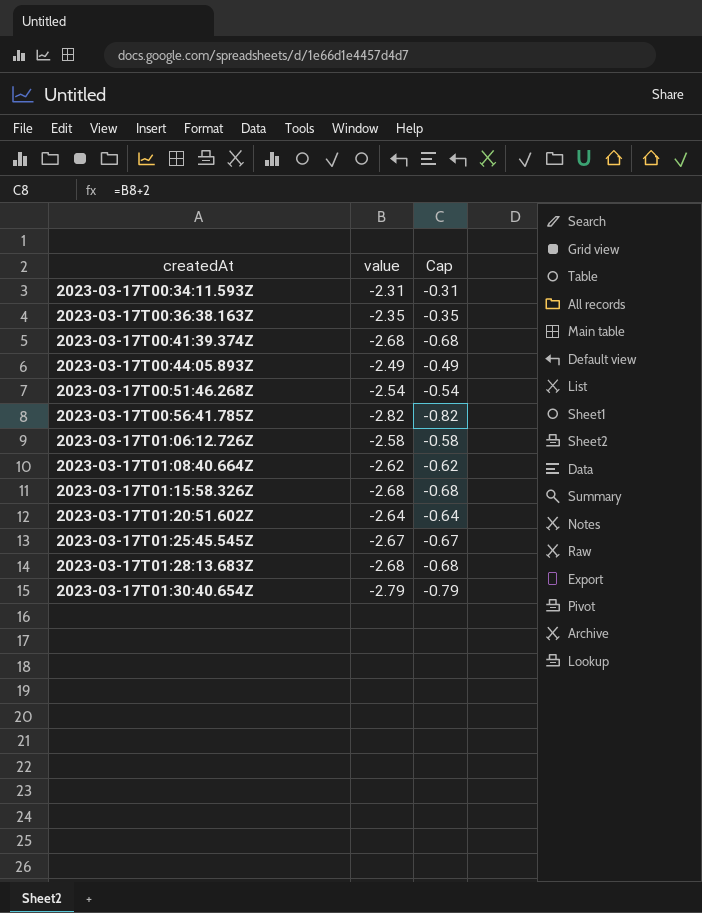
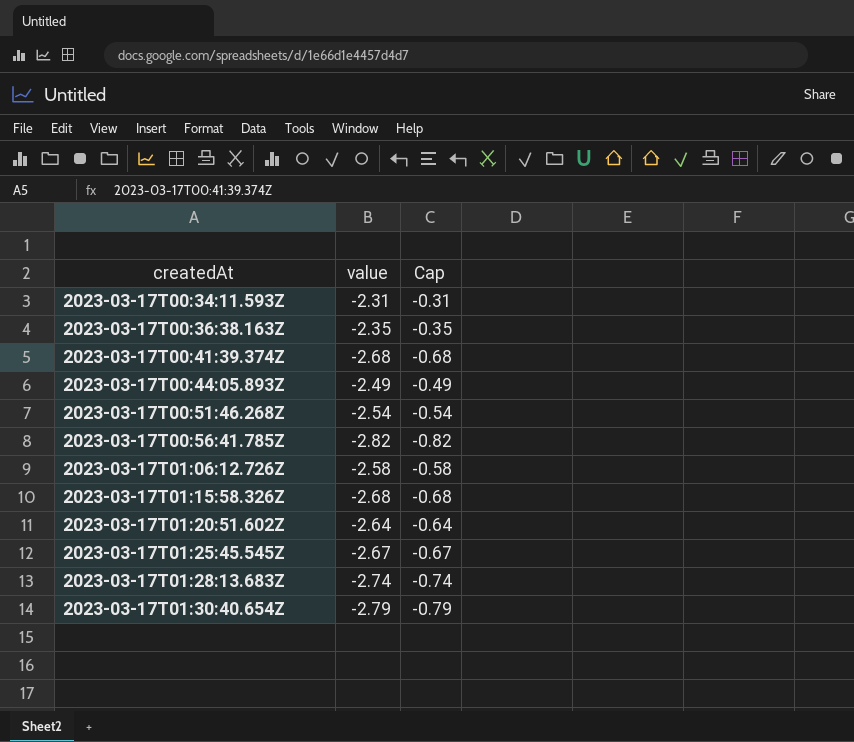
row 2023-03-17T01:08:40.664Z: -2.62 | -0.62 -> none
2023-03-17T01:28:13.683Z | value: -2.68 -> -2.74
2023-03-17T01:28:13.683Z | Cap: -0.68 -> -0.74

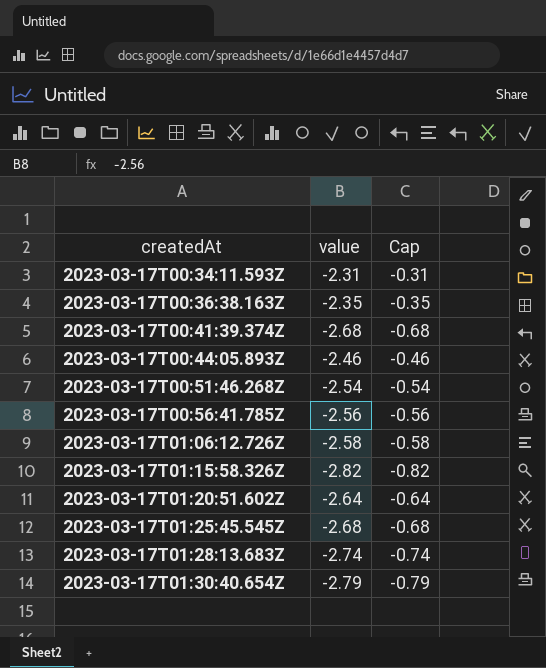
2023-03-17T00:44:05.893Z | value: -2.49 -> -2.46
2023-03-17T00:44:05.893Z | Cap: -0.49 -> -0.46
2023-03-17T00:56:41.785Z | value: -2.82 -> -2.56
2023-03-17T00:56:41.785Z | Cap: -0.82 -> -0.56
2023-03-17T01:15:58.326Z | value: -2.68 -> -2.82
2023-03-17T01:15:58.326Z | Cap: -0.68 -> -0.82
2023-03-17T01:25:45.545Z | value: -2.67 -> -2.68
2023-03-17T01:25:45.545Z | Cap: -0.67 -> -0.68

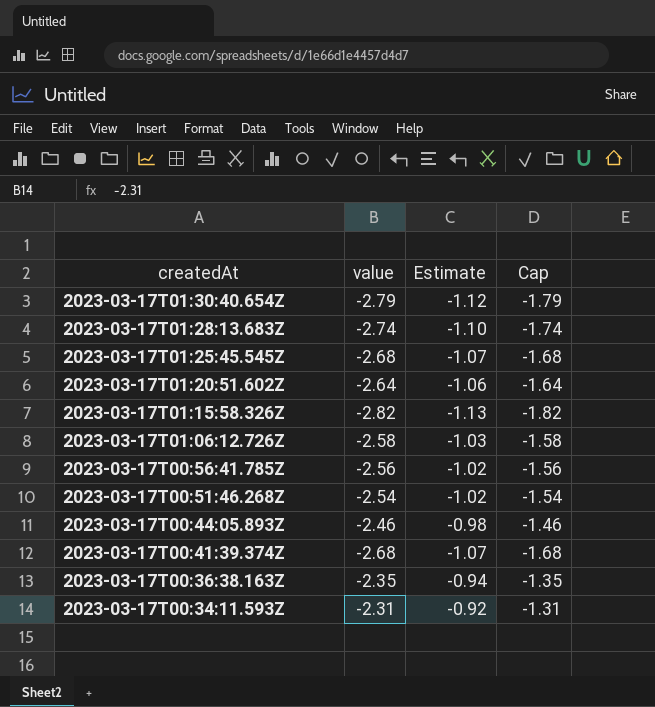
row order: createdAt ascending -> createdAt descending
column Estimate | formula: none -> [value] * 0.4
column Cap | formula: [value] + 2 -> [value] + 1

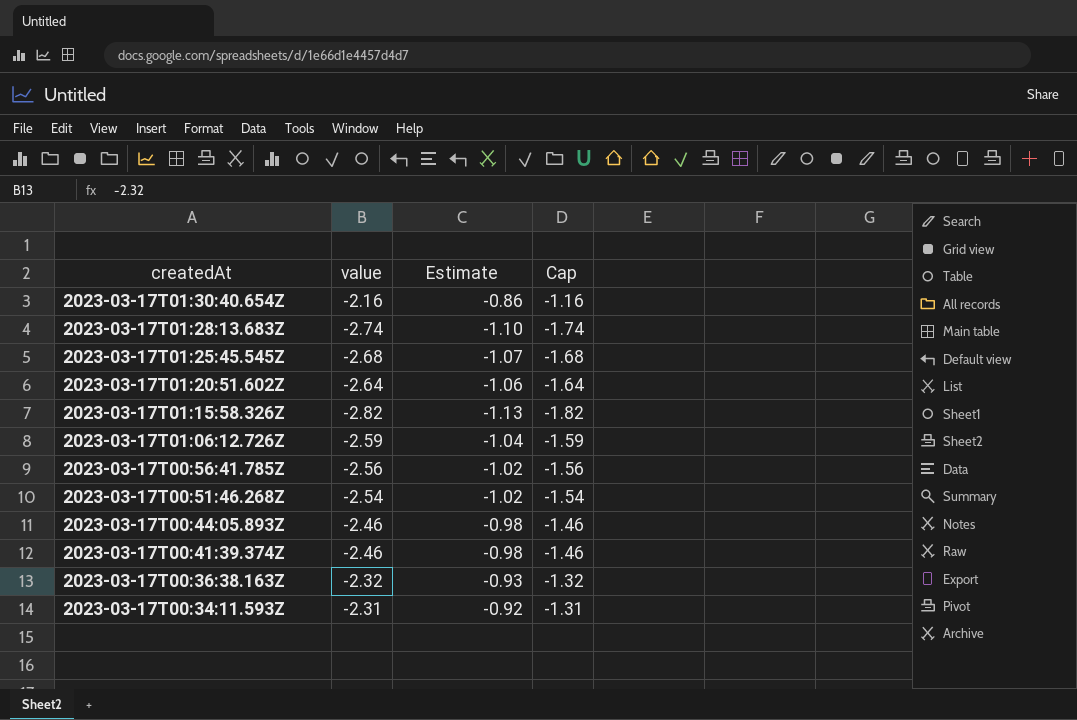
2023-03-17T01:30:40.654Z | value: -2.79 -> -2.16
2023-03-17T01:30:40.654Z | Estimate: -1.12 -> -0.86
2023-03-17T01:30:40.654Z | Cap: -1.79 -> -1.16
2023-03-17T01:06:12.726Z | value: -2.58 -> -2.59
2023-03-17T01:06:12.726Z | Estimate: -1.03 -> -1.04
2023-03-17T01:06:12.726Z | Cap: -1.58 -> -1.59
2023-03-17T00:41:39.374Z | value: -2.68 -> -2.46
2023-03-17T00:41:39.374Z | Estimate: -1.07 -> -0.98
2023-03-17T00:41:39.374Z | Cap: -1.68 -> -1.46
2023-03-17T00:36:38.163Z | value: -2.35 -> -2.32
2023-03-17T00:36:38.163Z | Estimate: -0.94 -> -0.93
2023-03-17T00:36:38.163Z | Cap: -1.35 -> -1.32

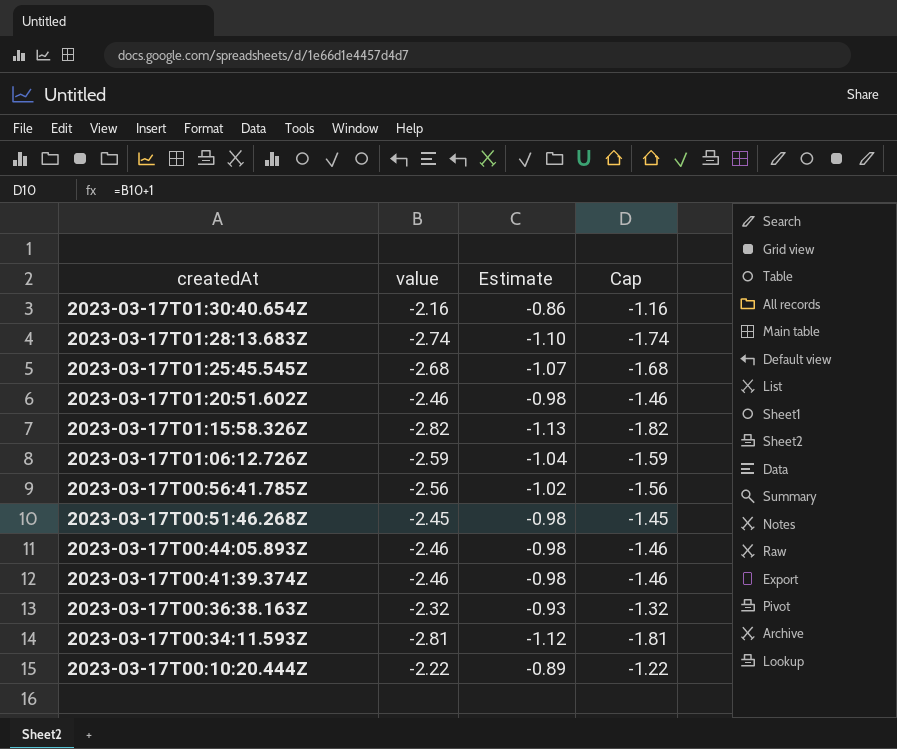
2023-03-17T01:20:51.602Z | value: -2.64 -> -2.46
2023-03-17T01:20:51.602Z | Estimate: -1.06 -> -0.98
2023-03-17T01:20:51.602Z | Cap: -1.64 -> -1.46
2023-03-17T00:51:46.268Z | value: -2.54 -> -2.45
2023-03-17T00:51:46.268Z | Estimate: -1.02 -> -0.98
2023-03-17T00:51:46.268Z | Cap: -1.54 -> -1.45
2023-03-17T00:34:11.593Z | value: -2.31 -> -2.81
2023-03-17T00:34:11.593Z | Estimate: -0.92 -> -1.12
2023-03-17T00:34:11.593Z | Cap: -1.31 -> -1.81
row 2023-03-17T00:10:20.444Z: none -> -2.22 | -0.89 | -1.22

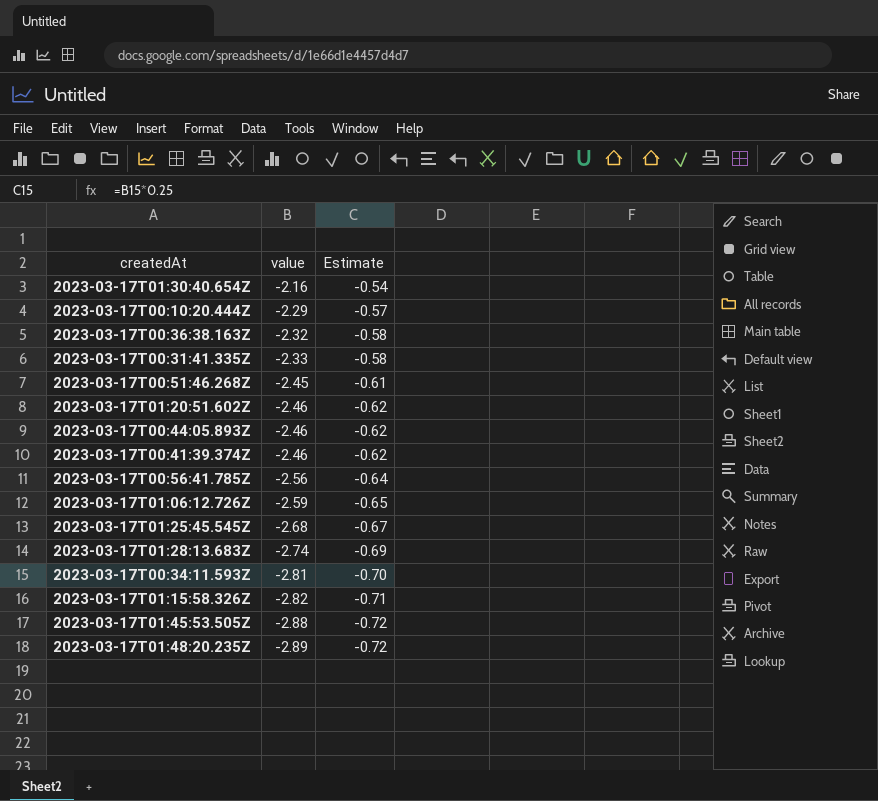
row order: createdAt descending -> value descending
column Cap | formula: [value] + 1 -> none
column Estimate | formula: [value] * 0.4 -> [value] * 0.25
2023-03-17T00:10:20.444Z | value: -2.22 -> -2.29
row 2023-03-17T00:31:41.335Z: none -> -2.33 | -0.58
row 2023-03-17T01:45:53.505Z: none -> -2.88 | -0.72
row 2023-03-17T01:48:20.235Z: none -> -2.89 | -0.72

